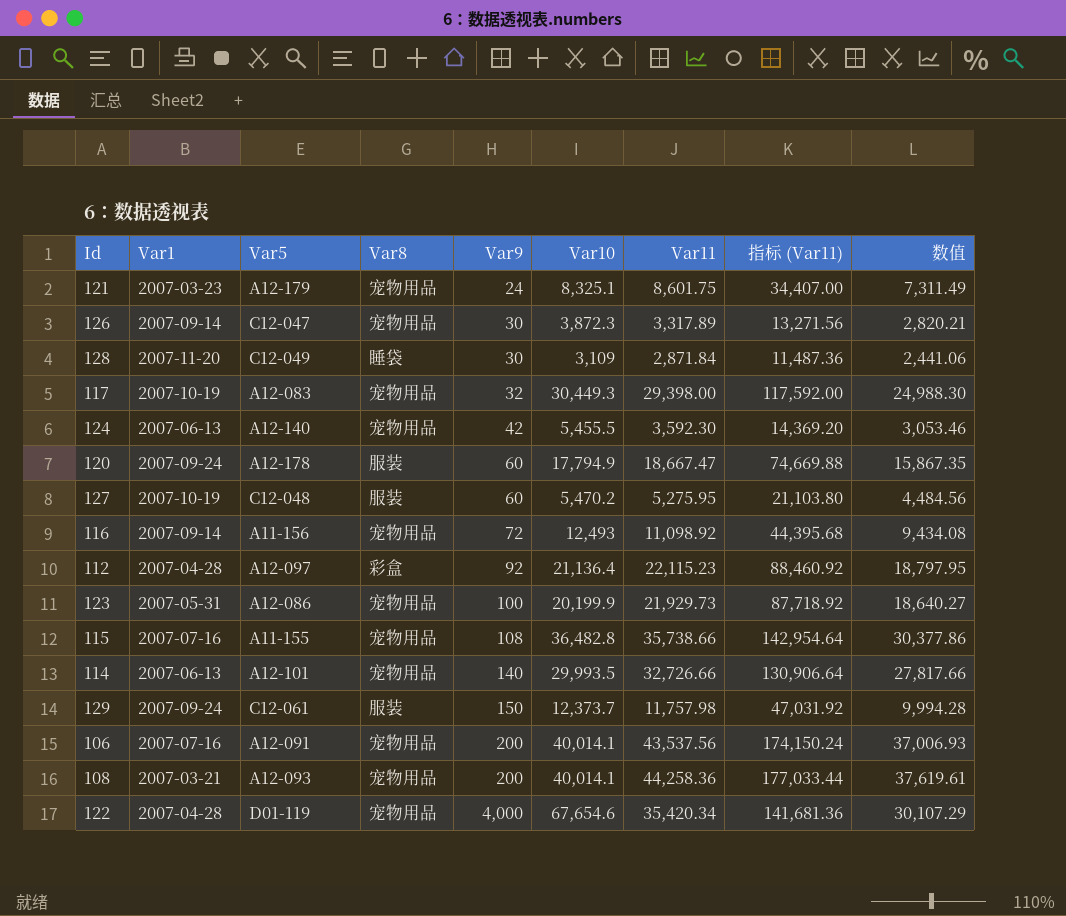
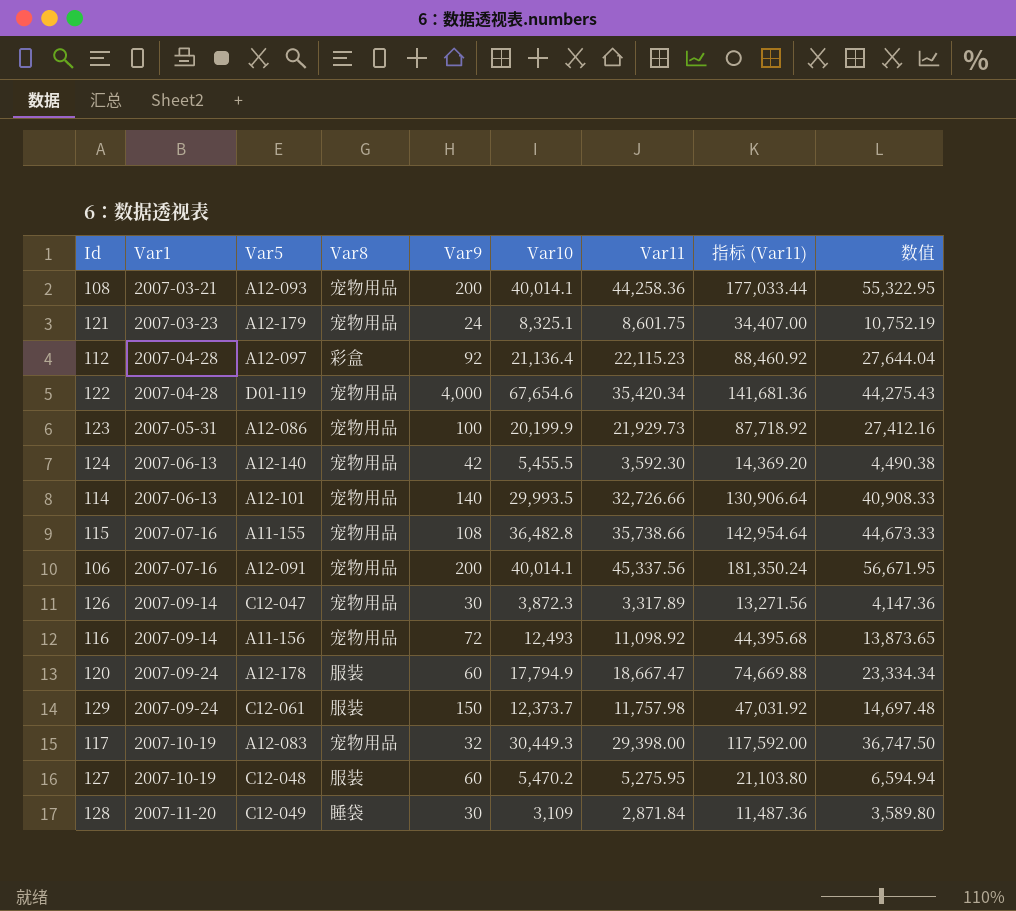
row order: Var9 ascending -> Var1 ascending
column 数值 | formula: [Var11] * 0.85 -> [Var11] * 1.25
106 | Var11: 43,537.56 -> 45,337.56
106 | 指标 (Var11): 174,150.24 -> 181,350.24

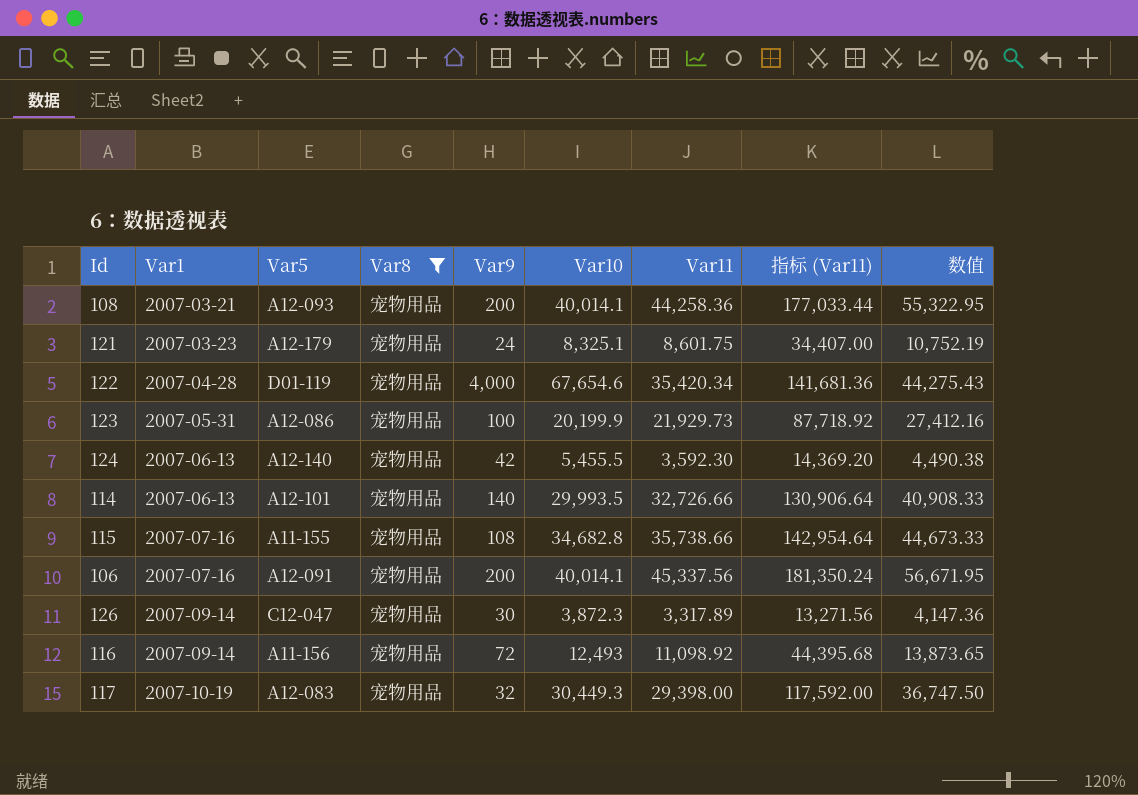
filter: none -> Var8 = 宠物用品
115 | Var10: 36,482.8 -> 34,682.8

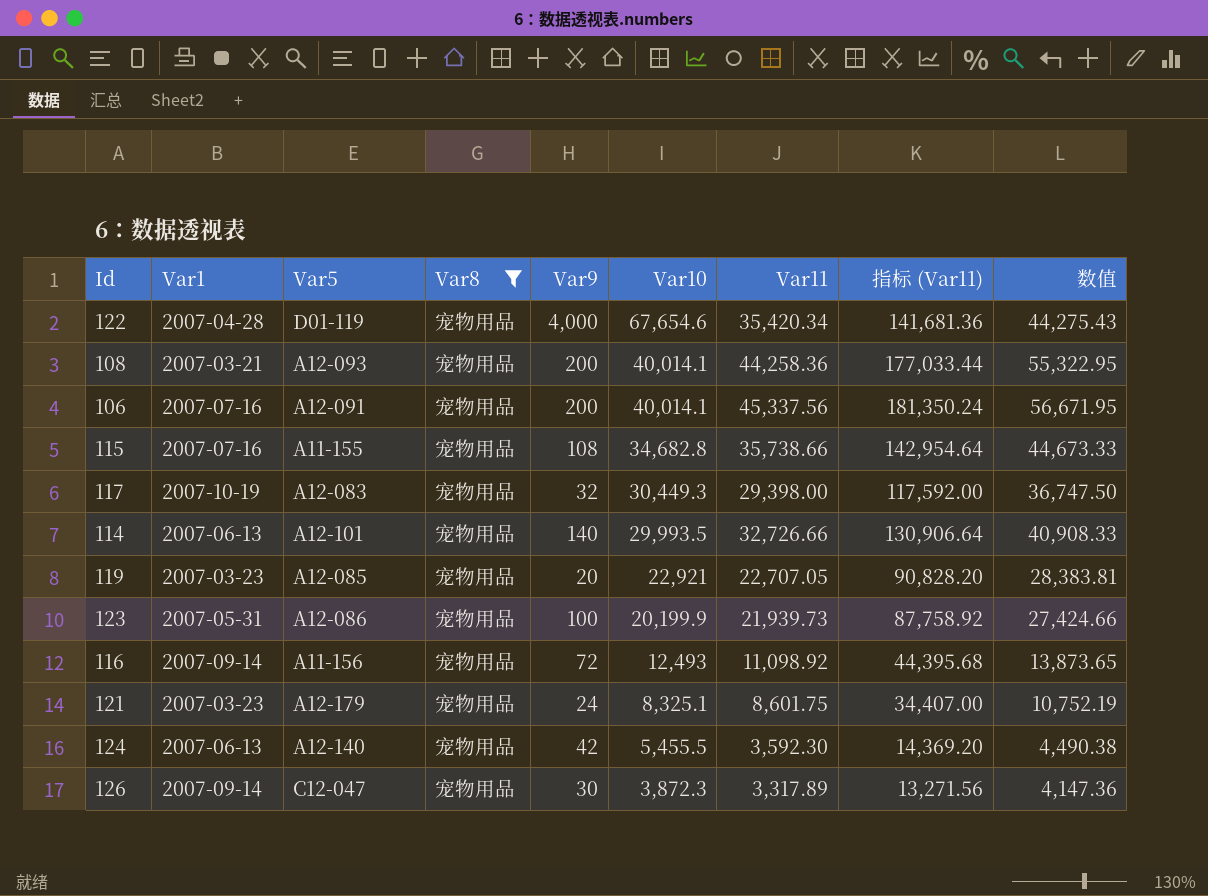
row order: Var1 ascending -> Var10 descending
row 119: none -> 2007-03-23 | A12-085 | 宠物用品 | 20 | 22,921 | 22,707.05 | 90,828.20 | 28,383.81
123 | Var11: 21,929.73 -> 21,939.73
123 | 指标 (Var11): 87,718.92 -> 87,758.92
123 | 数值: 27,412.16 -> 27,424.66

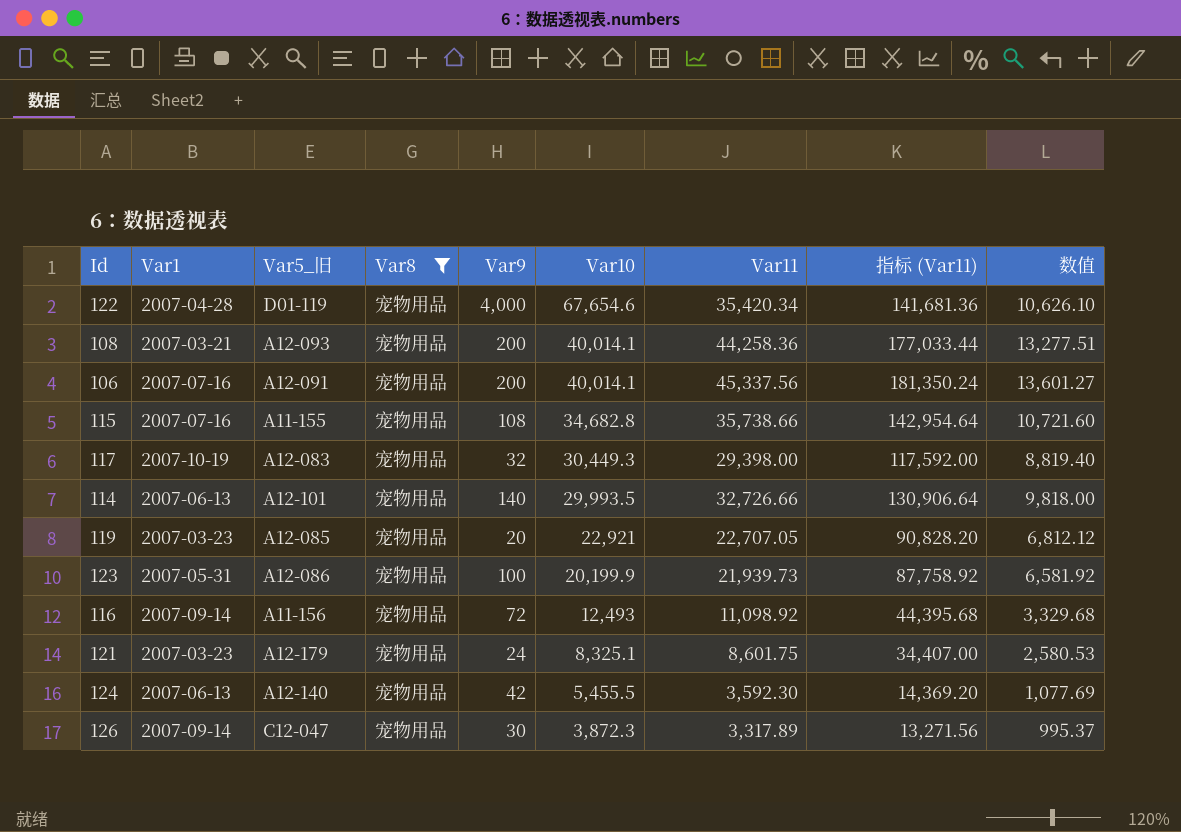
column name: Var5 -> Var5_旧
column 数值 | formula: [Var11] * 1.25 -> [Var11] * 0.3

